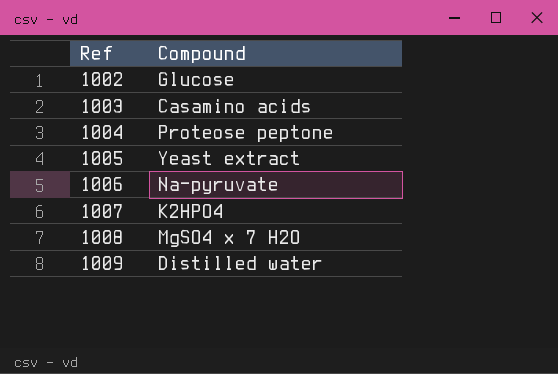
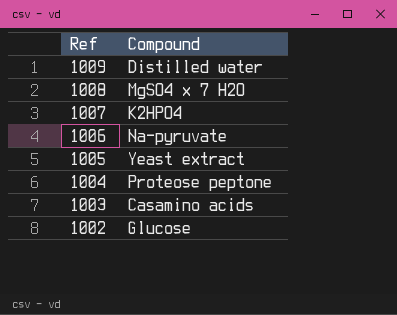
row order: Ref ascending -> Ref descending

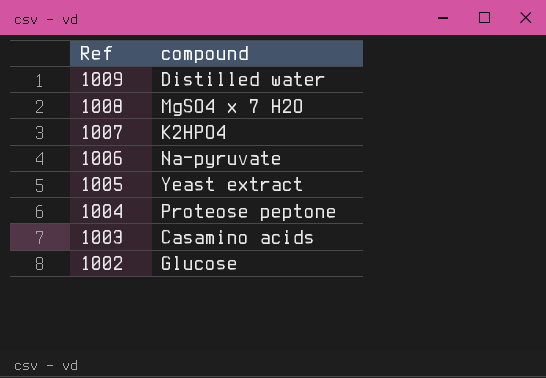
column name: Compound -> compound

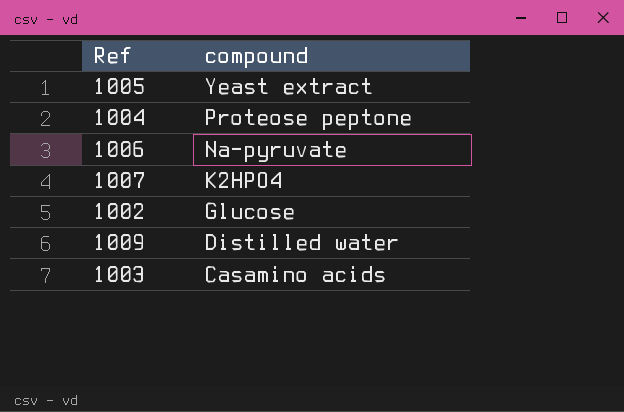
row order: Ref descending -> compound descending
row 1008: MgSO4 x 7 H2O -> none

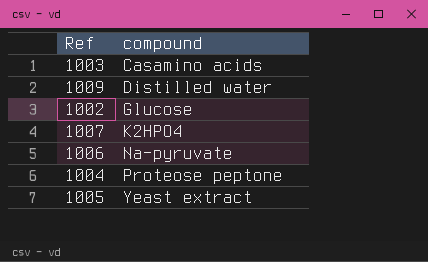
row order: compound descending -> compound ascending

